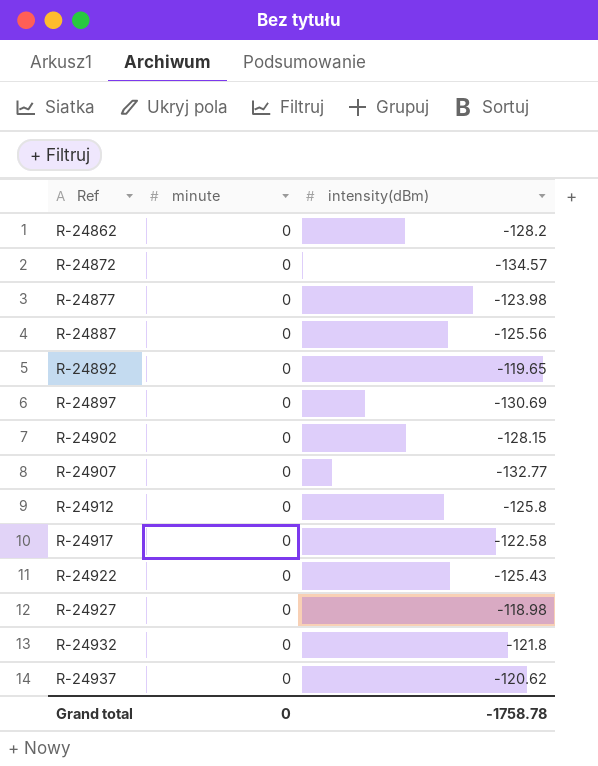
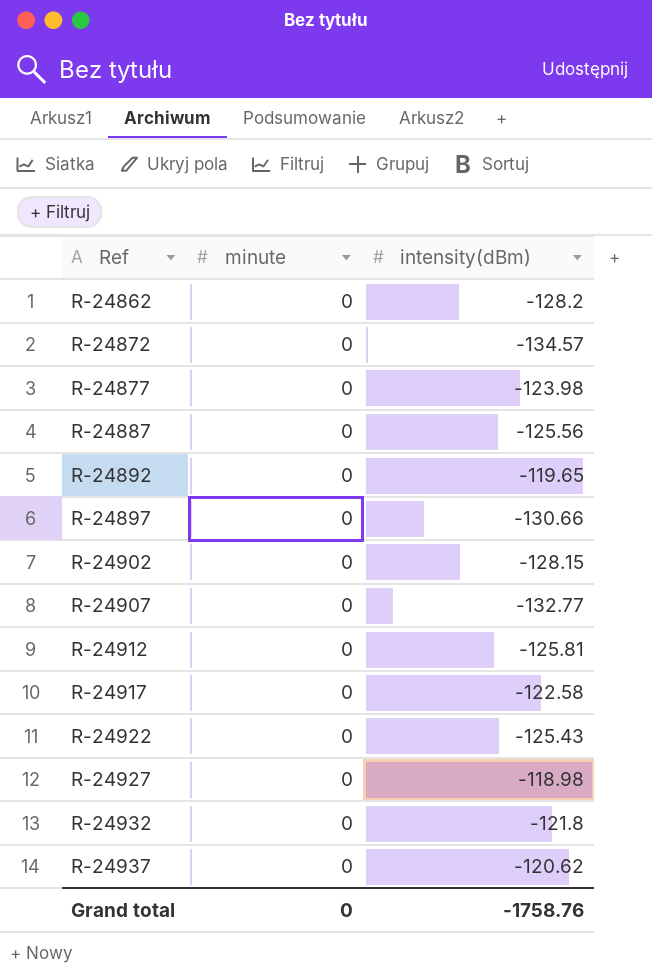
R-24897 | intensity(dBm): -130.69 -> -130.66
R-24912 | intensity(dBm): -125.8 -> -125.81
Grand total | intensity(dBm): -1758.78 -> -1758.76

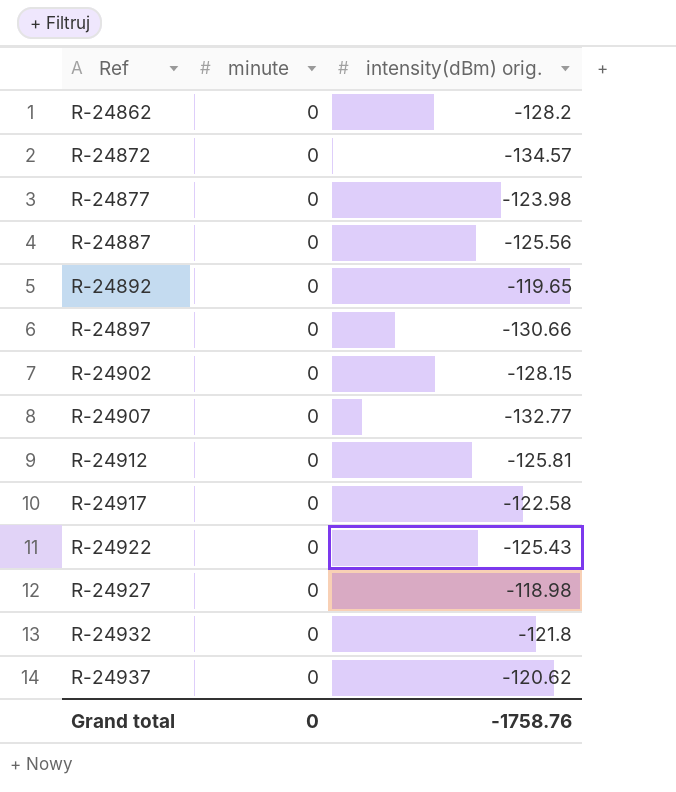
column name: intensity(dBm) -> intensity(dBm) orig.

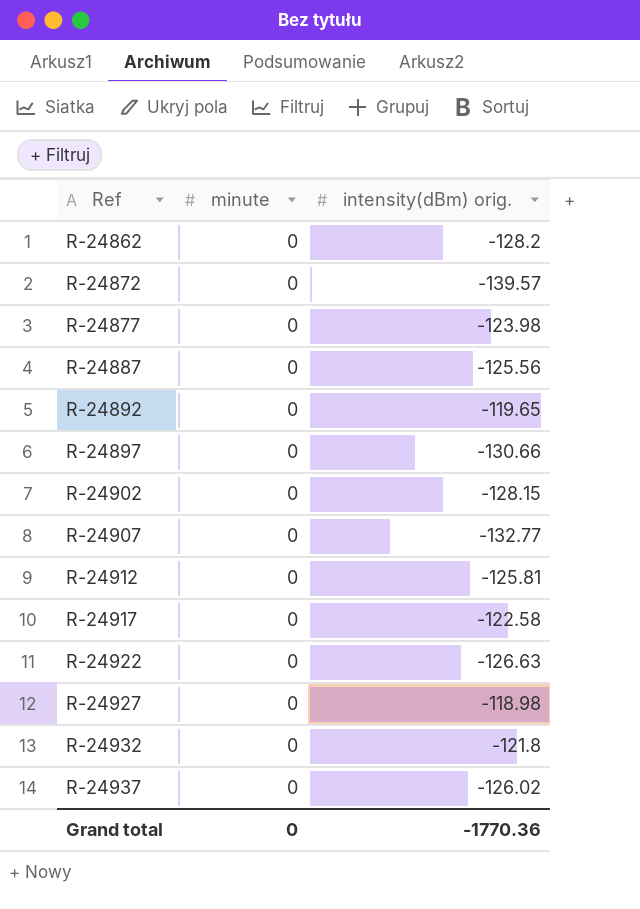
R-24872 | intensity(dBm) orig.: -134.57 -> -139.57
R-24922 | intensity(dBm) orig.: -125.43 -> -126.63
R-24937 | intensity(dBm) orig.: -120.62 -> -126.02
Grand total | intensity(dBm) orig.: -1758.76 -> -1770.36

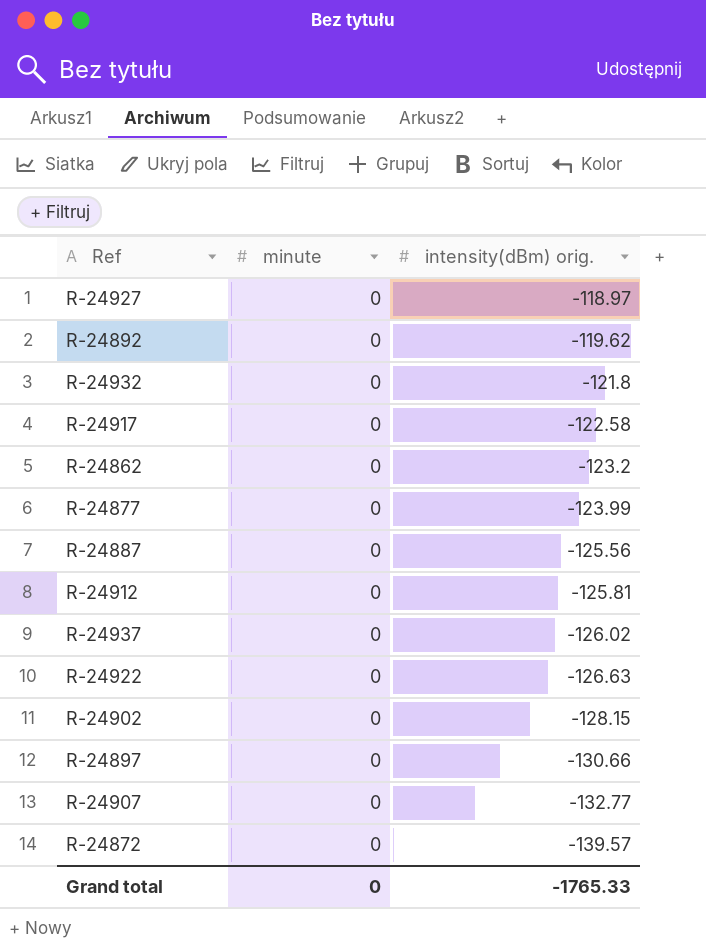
row order: Ref ascending -> intensity(dBm) orig. descending
R-24927 | intensity(dBm) orig.: -118.98 -> -118.97
R-24892 | intensity(dBm) orig.: -119.65 -> -119.62
R-24862 | intensity(dBm) orig.: -128.2 -> -123.2
R-24877 | intensity(dBm) orig.: -123.98 -> -123.99
Grand total | intensity(dBm) orig.: -1770.36 -> -1765.33

